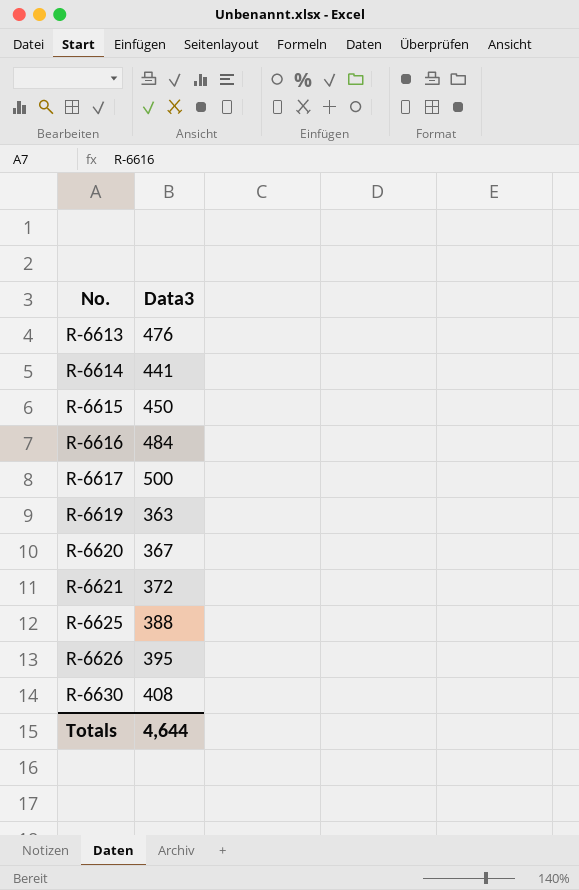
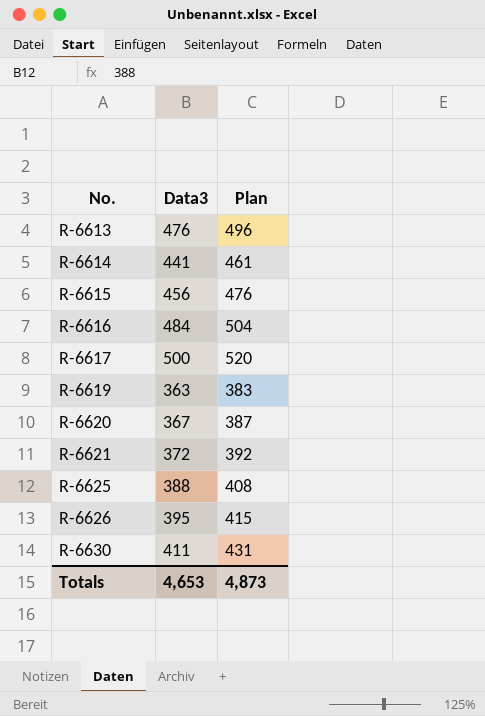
column Plan | formula: none -> [Data3] + 20
R-6615 | Data3: 450 -> 456
R-6630 | Data3: 408 -> 411
Totals | Data3: 4,644 -> 4,653

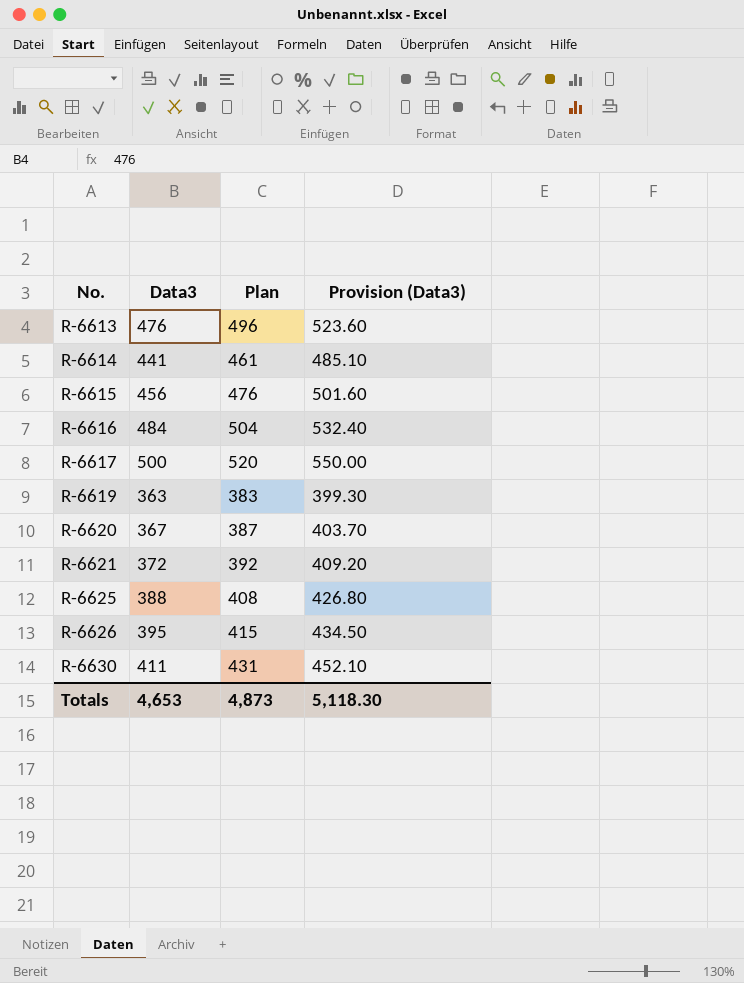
column Provision (Data3) | formula: none -> [Data3] * 1.1

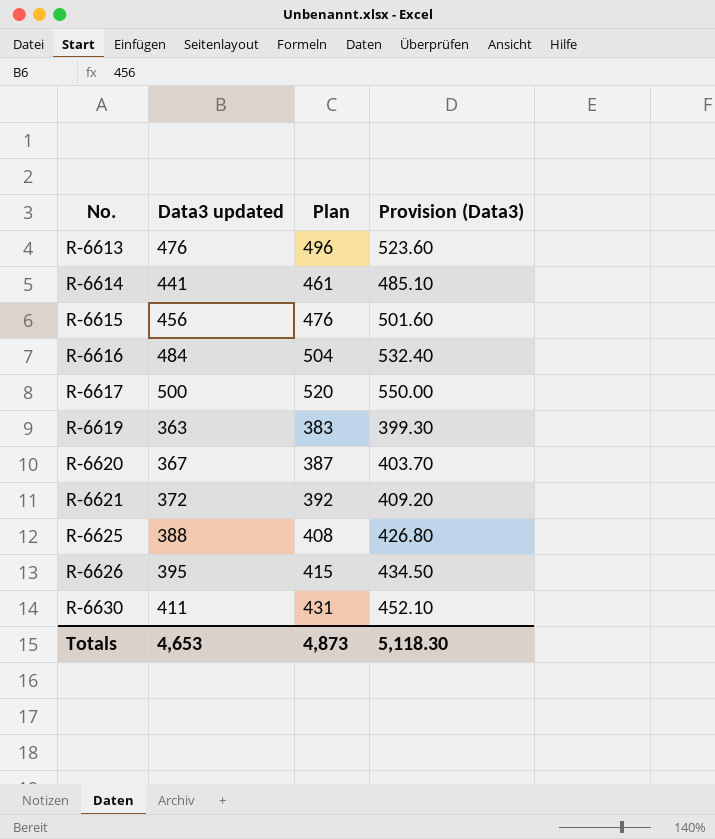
column name: Data3 -> Data3 updated

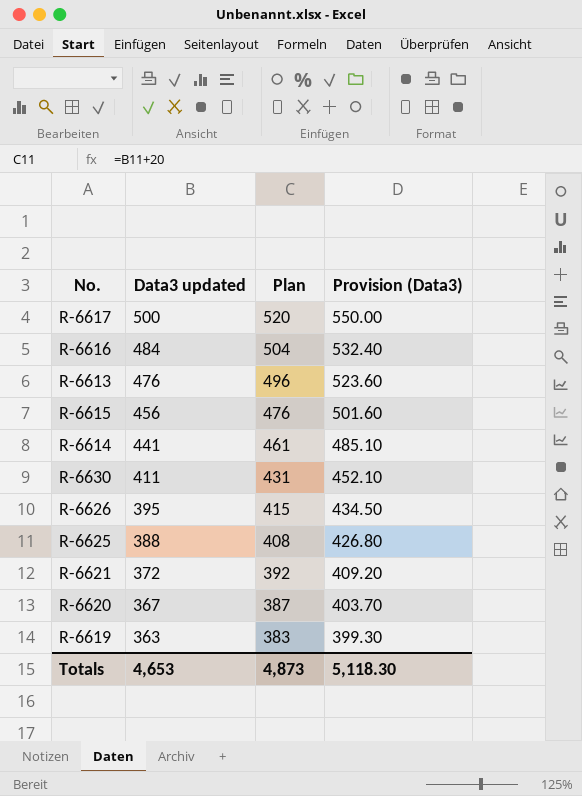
row order: No. ascending -> Data3 updated descending

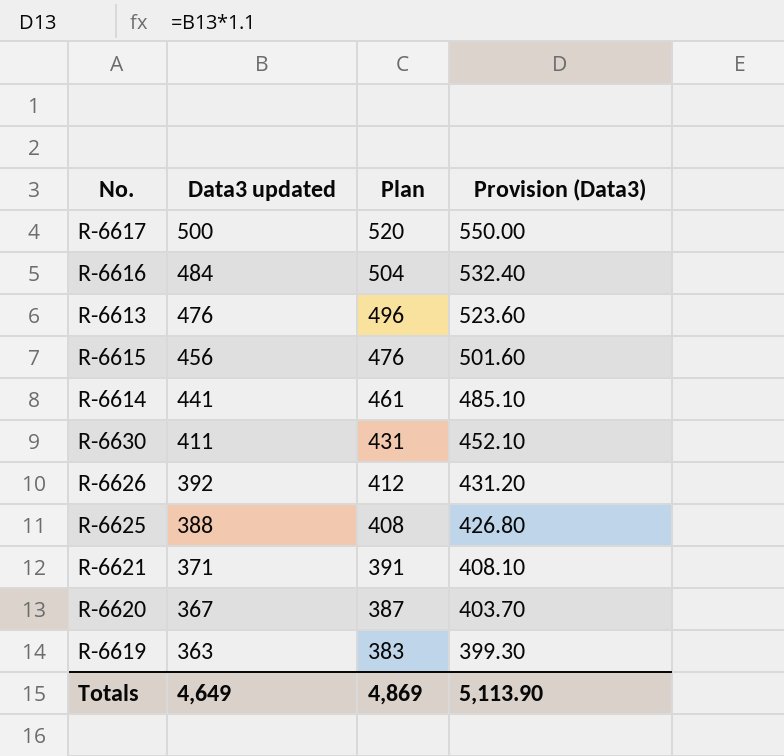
R-6626 | Data3 updated: 395 -> 392
R-6626 | Plan: 415 -> 412
R-6626 | Provision (Data3): 434.50 -> 431.20
R-6621 | Data3 updated: 372 -> 371
R-6621 | Plan: 392 -> 391
R-6621 | Provision (Data3): 409.20 -> 408.10
Totals | Data3 updated: 4,653 -> 4,649
Totals | Plan: 4,873 -> 4,869
Totals | Provision (Data3): 5,118.30 -> 5,113.90

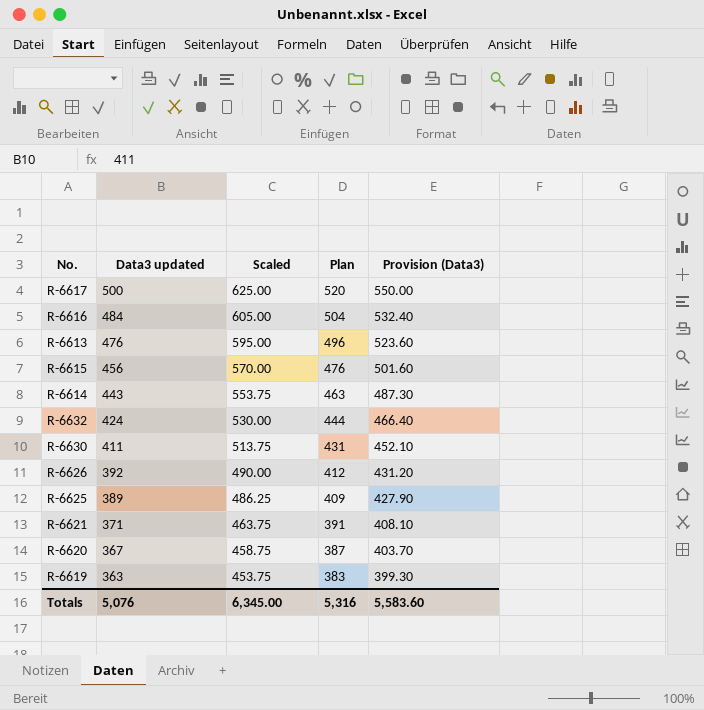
column Scaled | formula: none -> [Data3 updated] * 1.25
R-6614 | Data3 updated: 441 -> 443
R-6614 | Plan: 461 -> 463
R-6614 | Provision (Data3): 485.10 -> 487.30
row R-6632: none -> 424 | 530.00 | 444 | 466.40
R-6625 | Data3 updated: 388 -> 389
R-6625 | Plan: 408 -> 409
R-6625 | Provision (Data3): 426.80 -> 427.90
Totals | Data3 updated: 4,649 -> 5,076
Totals | Plan: 4,869 -> 5,316
Totals | Provision (Data3): 5,113.90 -> 5,583.60

